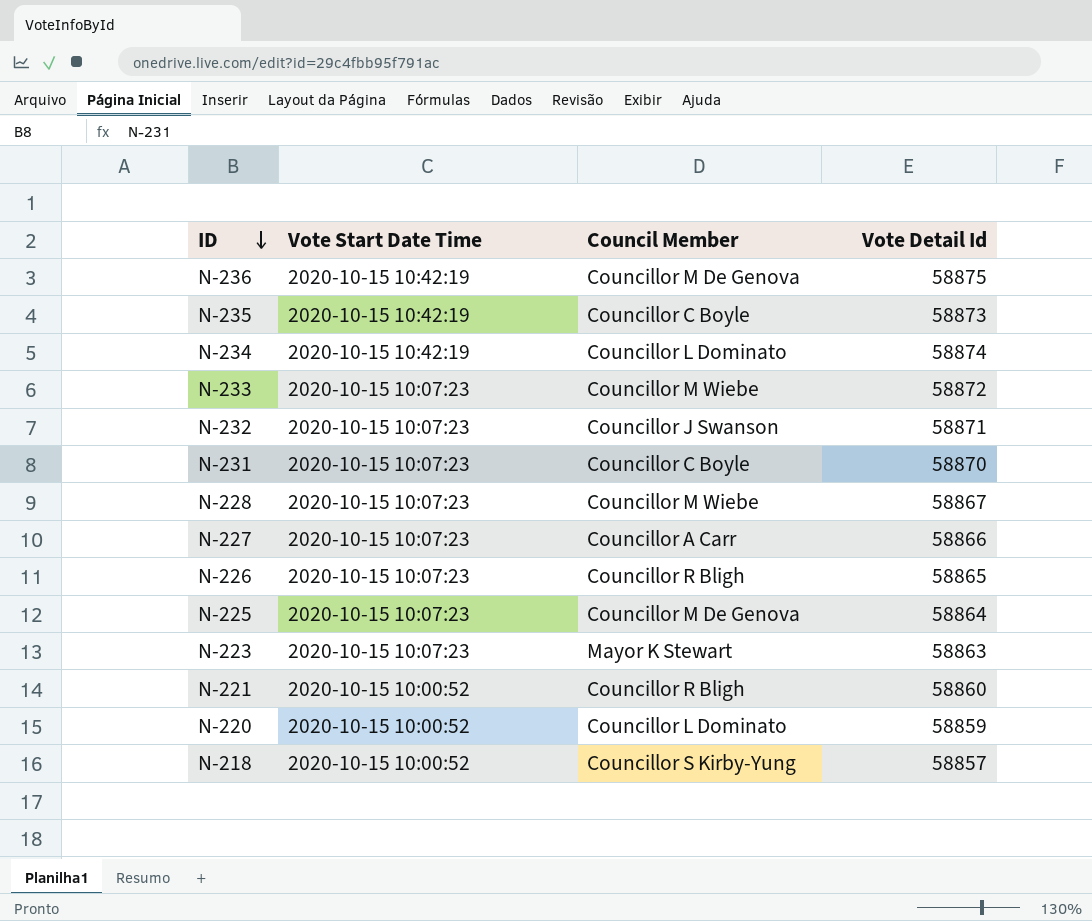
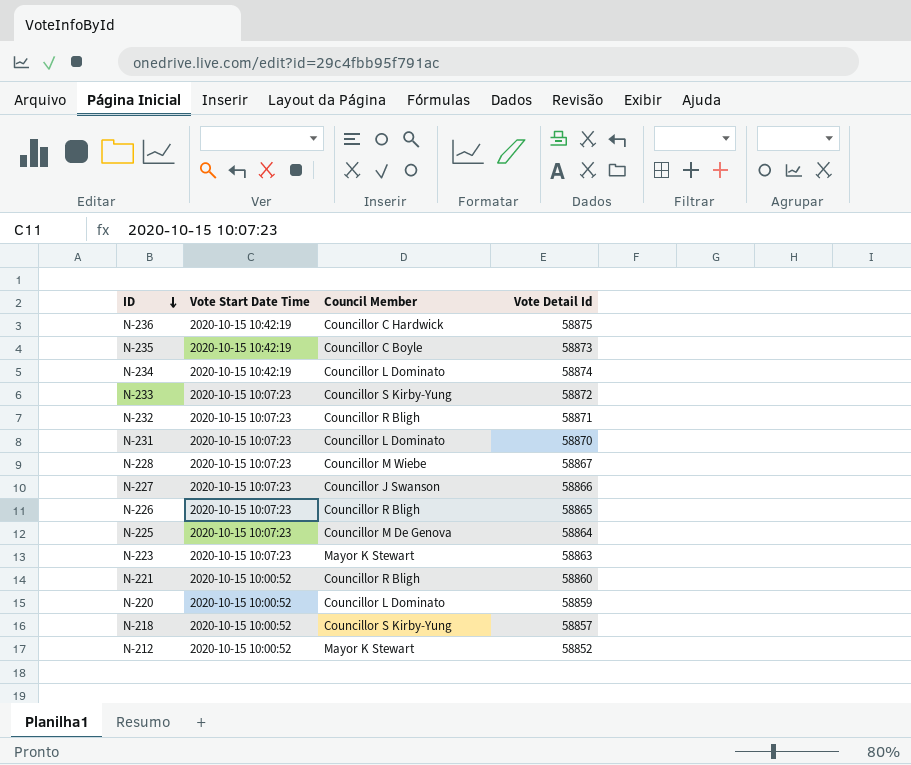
N-236 | Council Member: Councillor M De Genova -> Councillor C Hardwick
N-233 | Council Member: Councillor M Wiebe -> Councillor S Kirby-Yung
N-232 | Council Member: Councillor J Swanson -> Councillor R Bligh
N-231 | Council Member: Councillor C Boyle -> Councillor L Dominato
N-227 | Council Member: Councillor A Carr -> Councillor J Swanson
row N-212: none -> 2020-10-15 10:00:52 | Mayor K Stewart | 58852

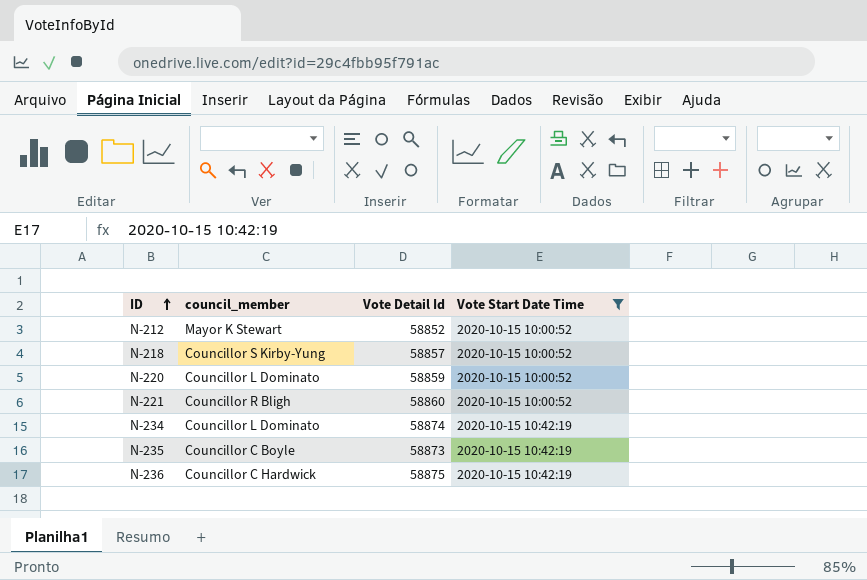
filter: none -> Vote Start Date Time != 2020-10-15 10:07:23
row order: ID descending -> ID ascending
column name: Council Member -> council_member
column Vote Start Date Time | position: 2 -> 4

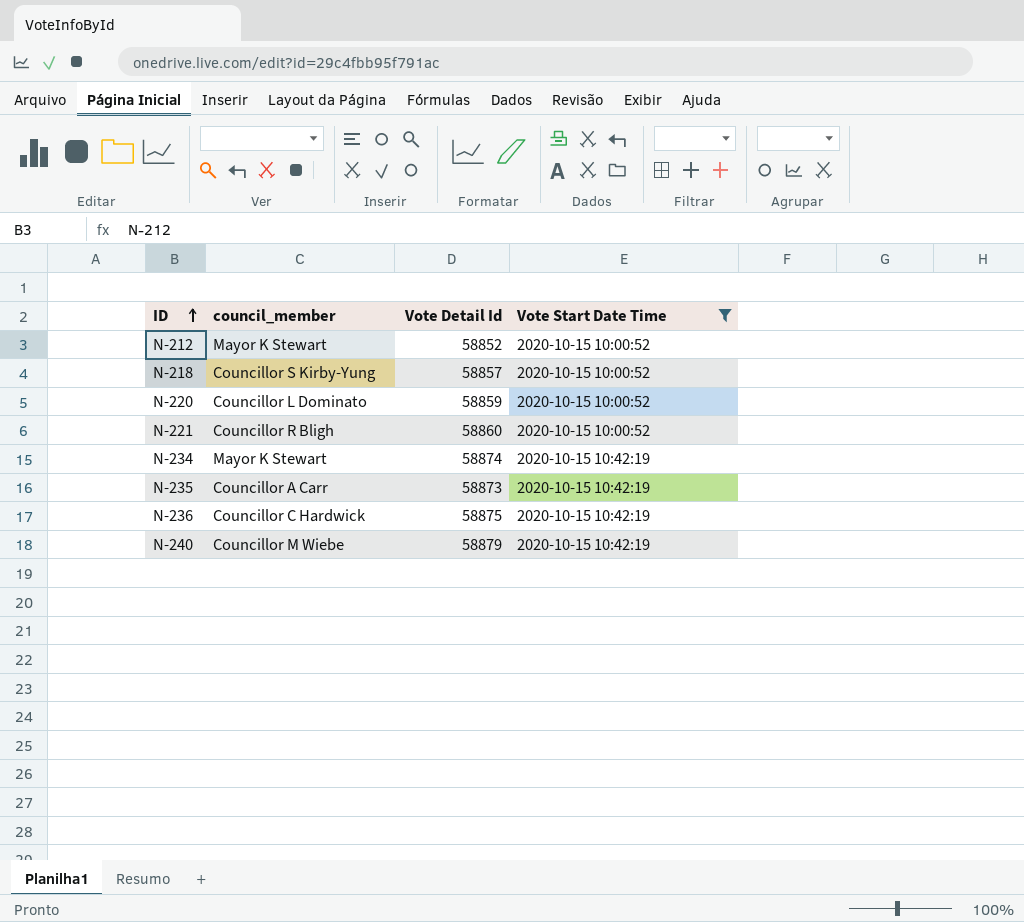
N-234 | council_member: Councillor L Dominato -> Mayor K Stewart
N-235 | council_member: Councillor C Boyle -> Councillor A Carr
row N-240: none -> Councillor M Wiebe | 58879 | 2020-10-15 10:42:19

